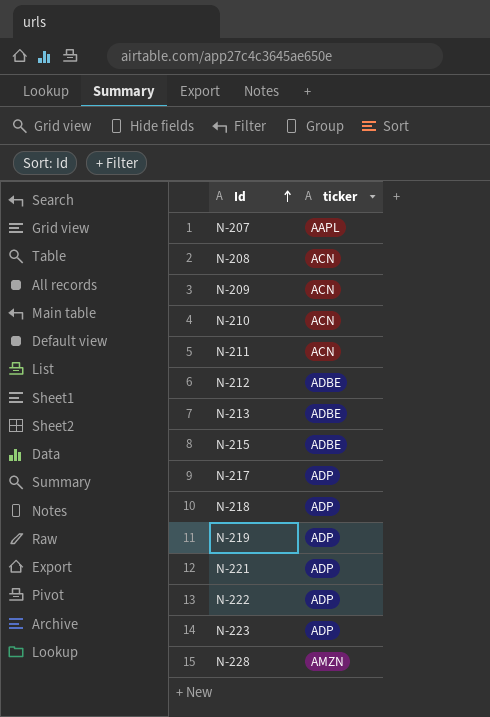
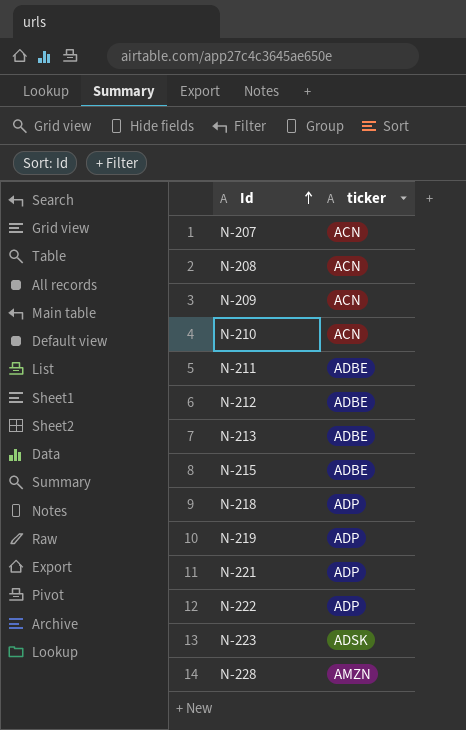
row N-217: ADP -> none
N-207 | ticker: AAPL -> ACN
N-211 | ticker: ACN -> ADBE
N-223 | ticker: ADP -> ADSK

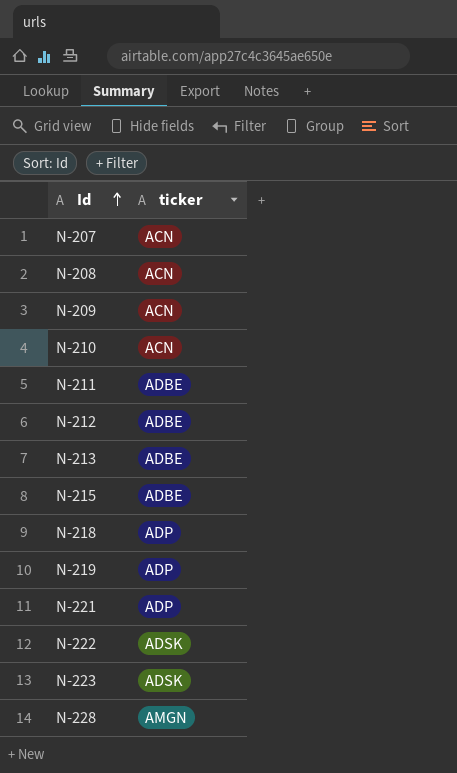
N-222 | ticker: ADP -> ADSK
N-228 | ticker: AMZN -> AMGN

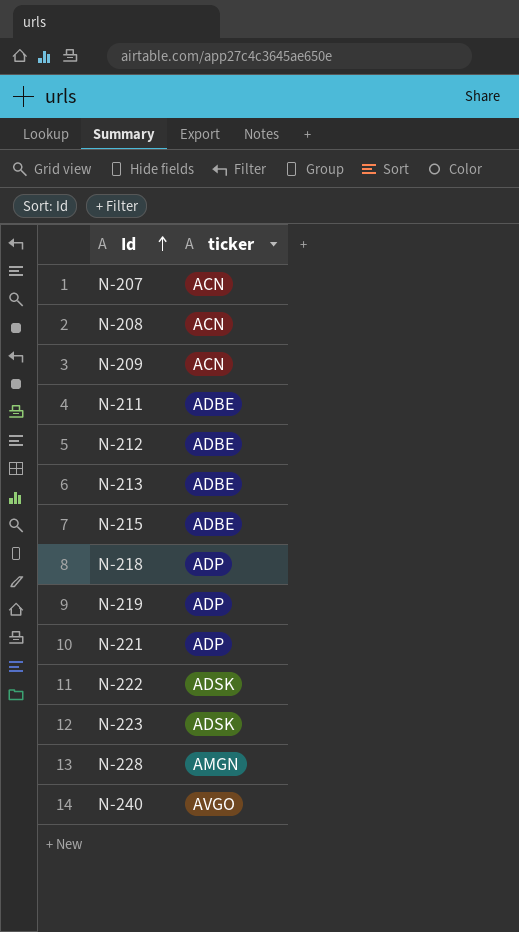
row N-210: ACN -> none
row N-240: none -> AVGO

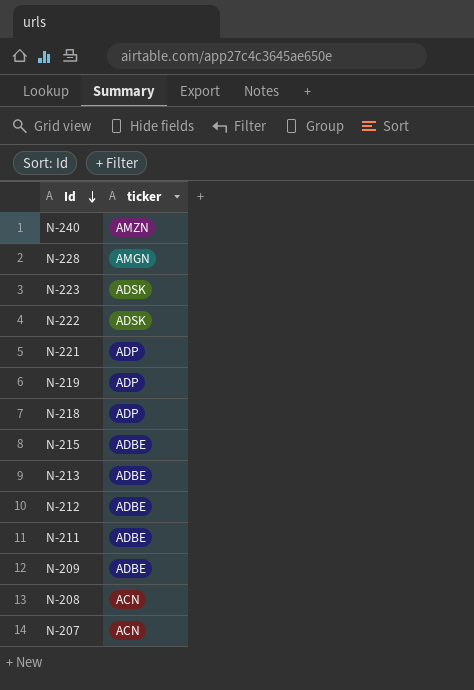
row order: Id ascending -> Id descending
N-240 | ticker: AVGO -> AMZN
N-209 | ticker: ACN -> ADBE

